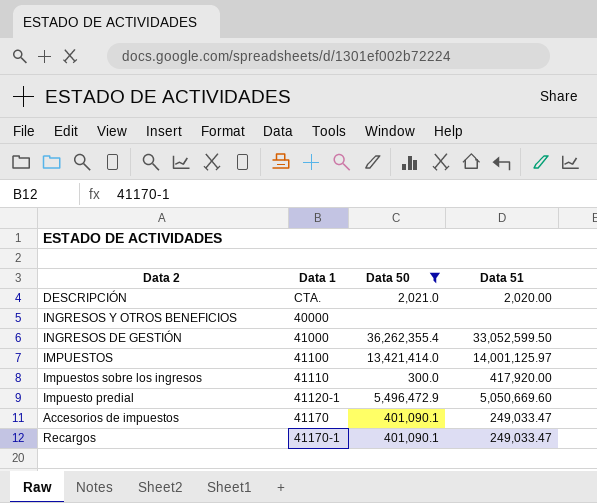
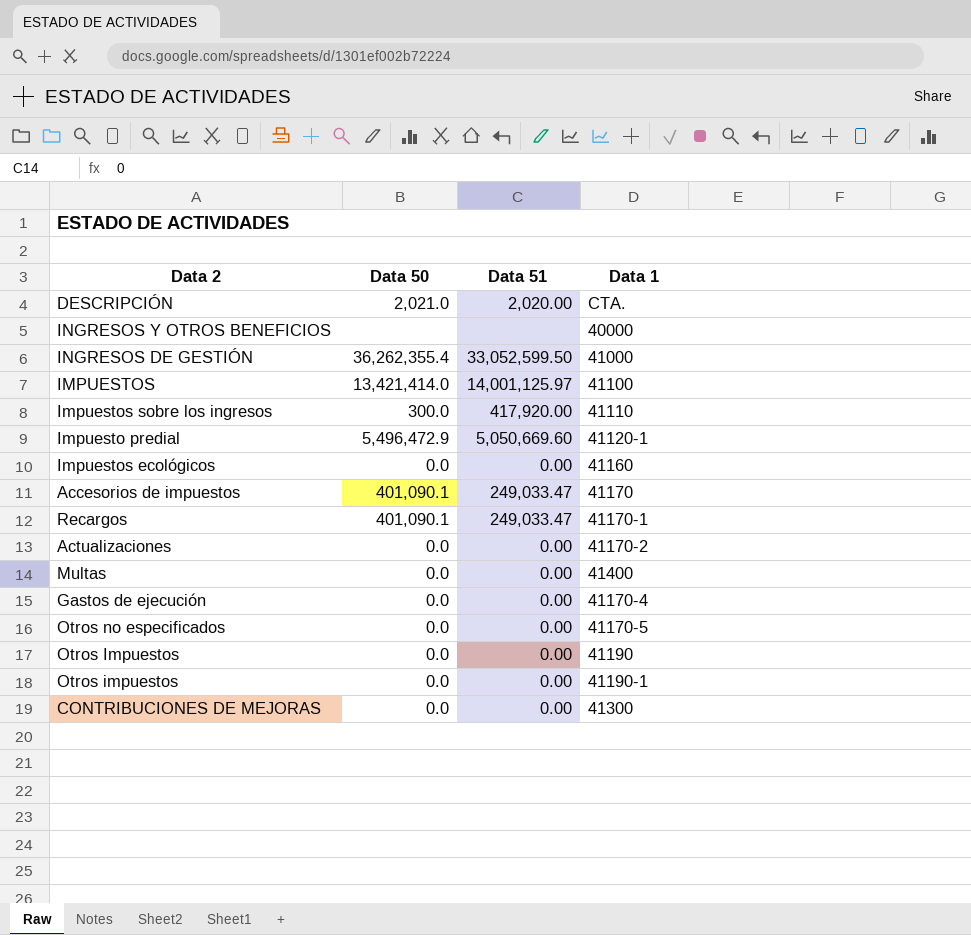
filter: Data 50 != 0.0 -> none
column Data 1 | position: 2 -> 4

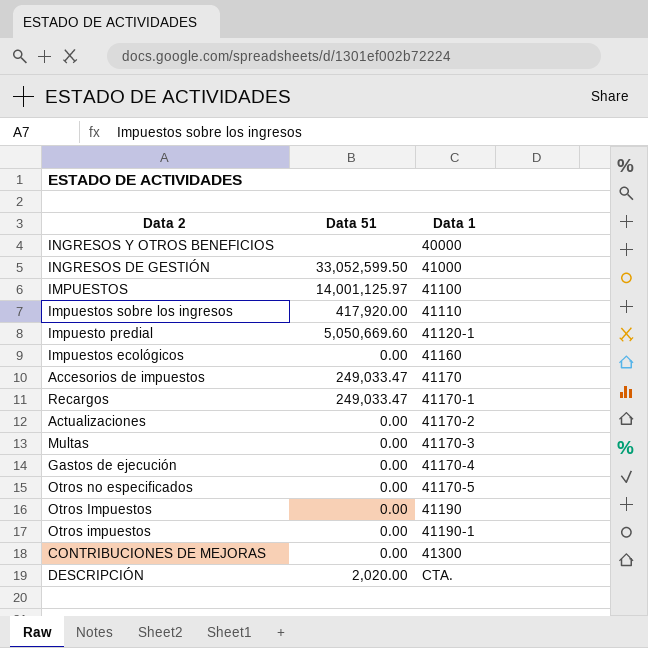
row order: none -> Data 1 ascending
column Data 50 | position: 2 -> none
Multas | Data 1: 41400 -> 41170-3

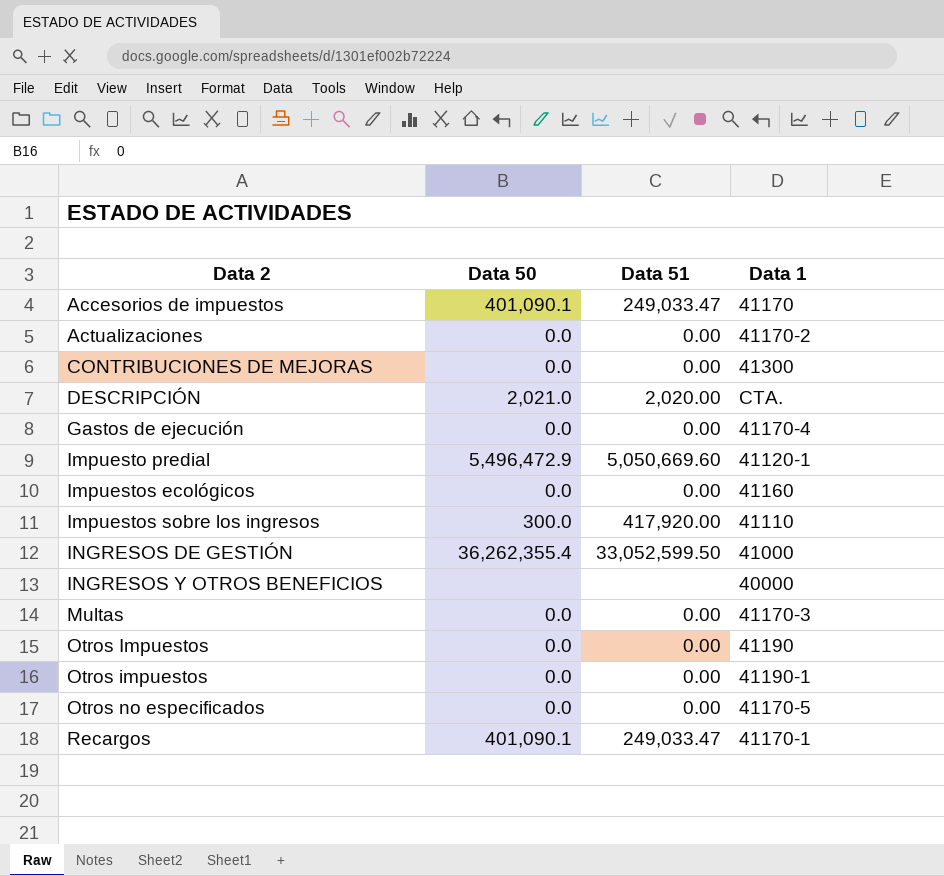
row order: Data 1 ascending -> Data 2 ascending
column Data 50 | position: none -> 2
row IMPUESTOS: 14,001,125.97 | 41100 -> none

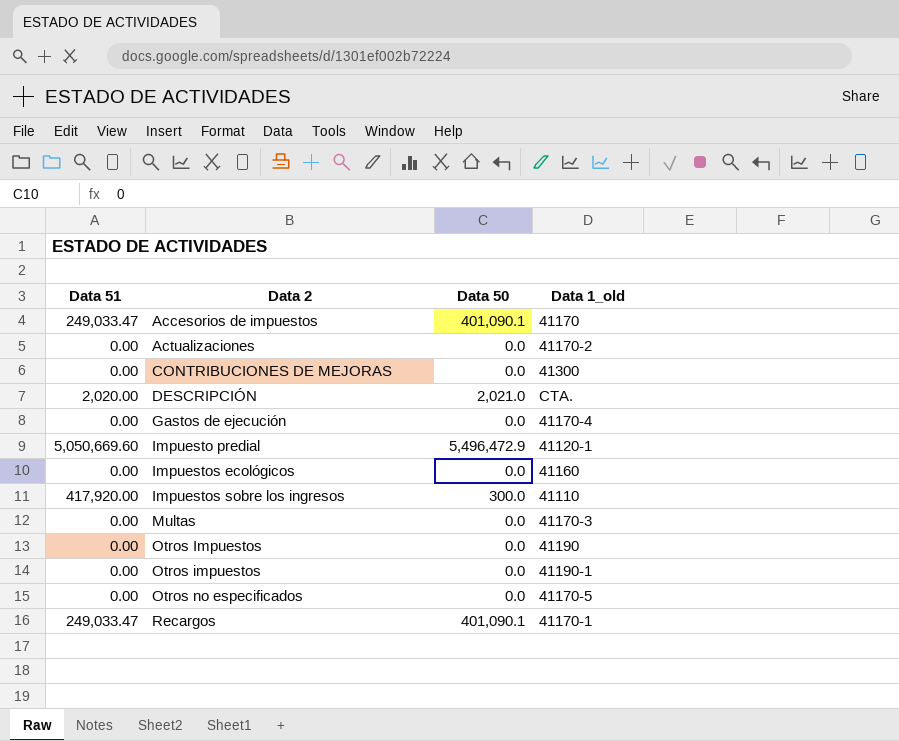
column Data 51 | position: 3 -> 1
column name: Data 1 -> Data 1_old
row INGRESOS DE GESTIÓN: 36,262,355.4 | 33,052,599.50 | 41000 -> none
row INGRESOS Y OTROS BENEFICIOS: none | none | 40000 -> none

